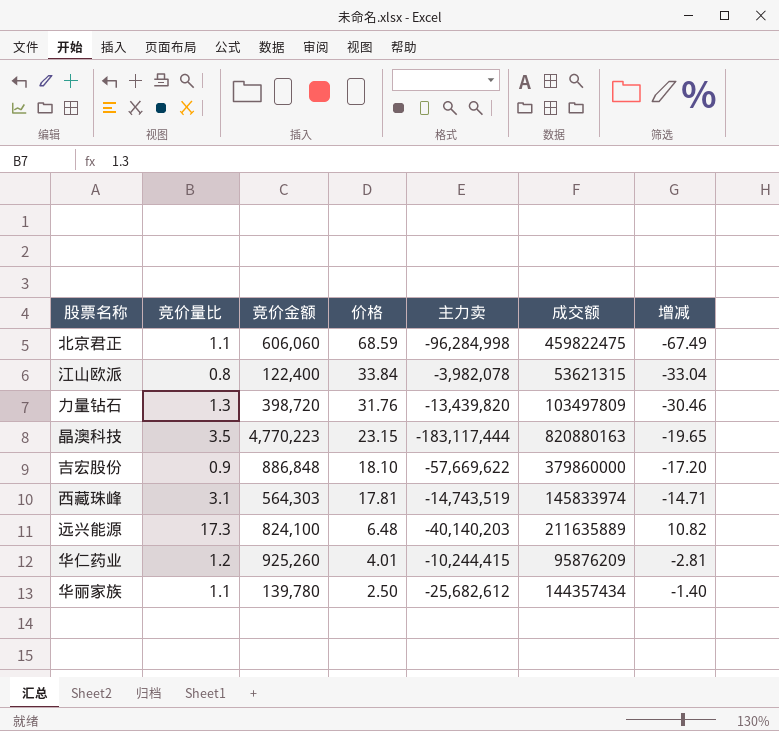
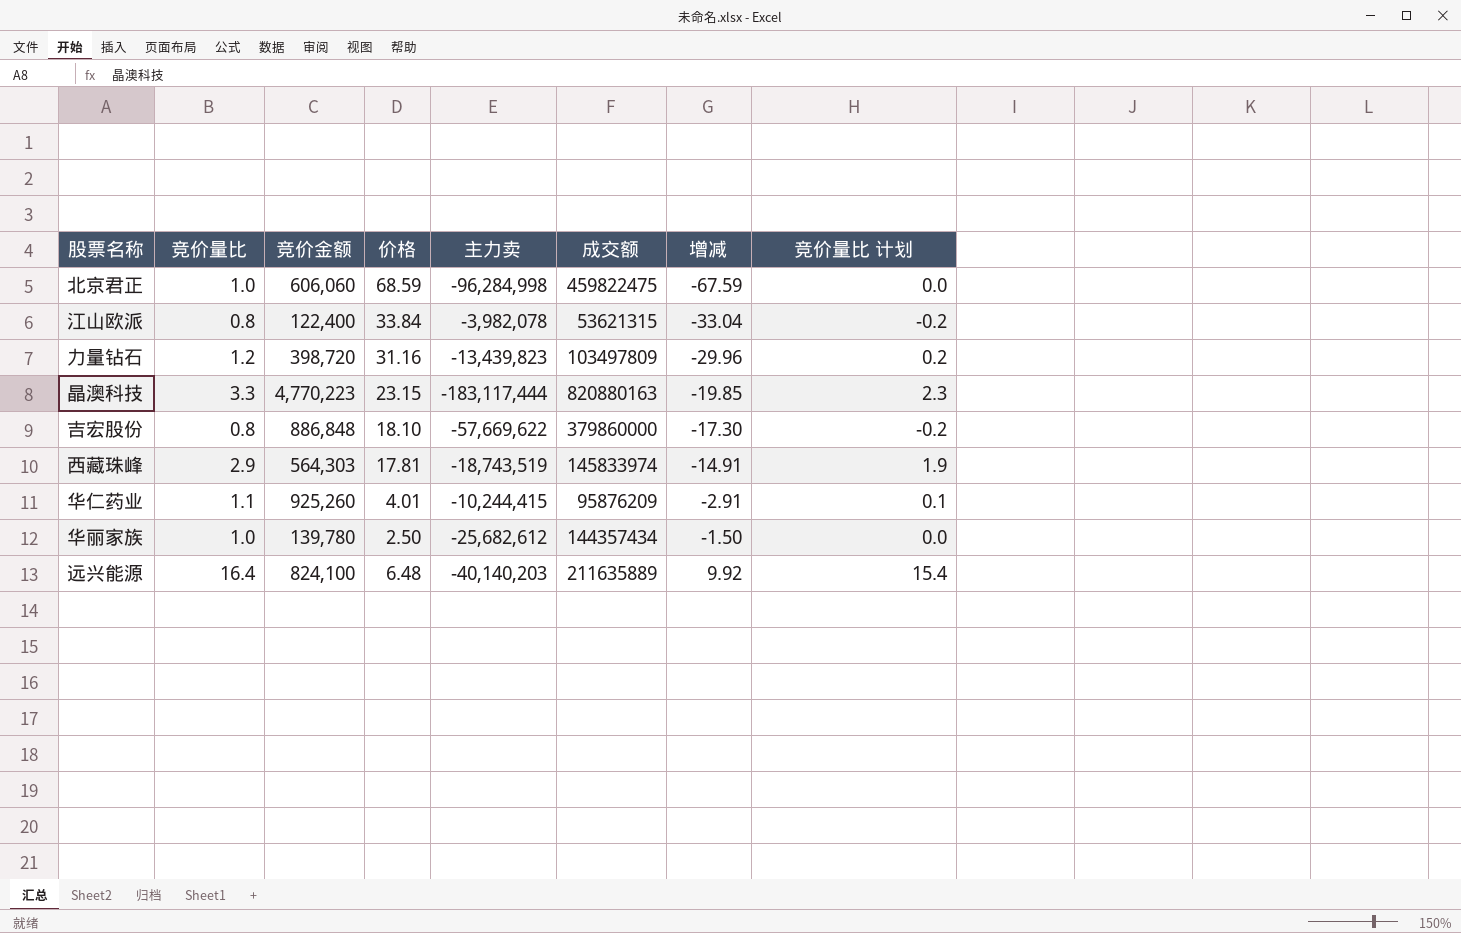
row order: 价格 descending -> 增减 ascending
column 竞价量比 计划 | formula: none -> [竞价量比] - 1
北京君正 | 竞价量比: 1.1 -> 1.0
北京君正 | 增减: -67.49 -> -67.59
力量钻石 | 竞价量比: 1.3 -> 1.2
力量钻石 | 价格: 31.76 -> 31.16
力量钻石 | 主力卖: -13,439,820 -> -13,439,823
力量钻石 | 增减: -30.46 -> -29.96
晶澳科技 | 竞价量比: 3.5 -> 3.3
晶澳科技 | 增减: -19.65 -> -19.85
吉宏股份 | 竞价量比: 0.9 -> 0.8
吉宏股份 | 增减: -17.20 -> -17.30
西藏珠峰 | 竞价量比: 3.1 -> 2.9
西藏珠峰 | 主力卖: -14,743,519 -> -18,743,519
西藏珠峰 | 增减: -14.71 -> -14.91
华仁药业 | 竞价量比: 1.2 -> 1.1
华仁药业 | 增减: -2.81 -> -2.91
华丽家族 | 竞价量比: 1.1 -> 1.0
华丽家族 | 增减: -1.40 -> -1.50
远兴能源 | 竞价量比: 17.3 -> 16.4
远兴能源 | 增减: 10.82 -> 9.92

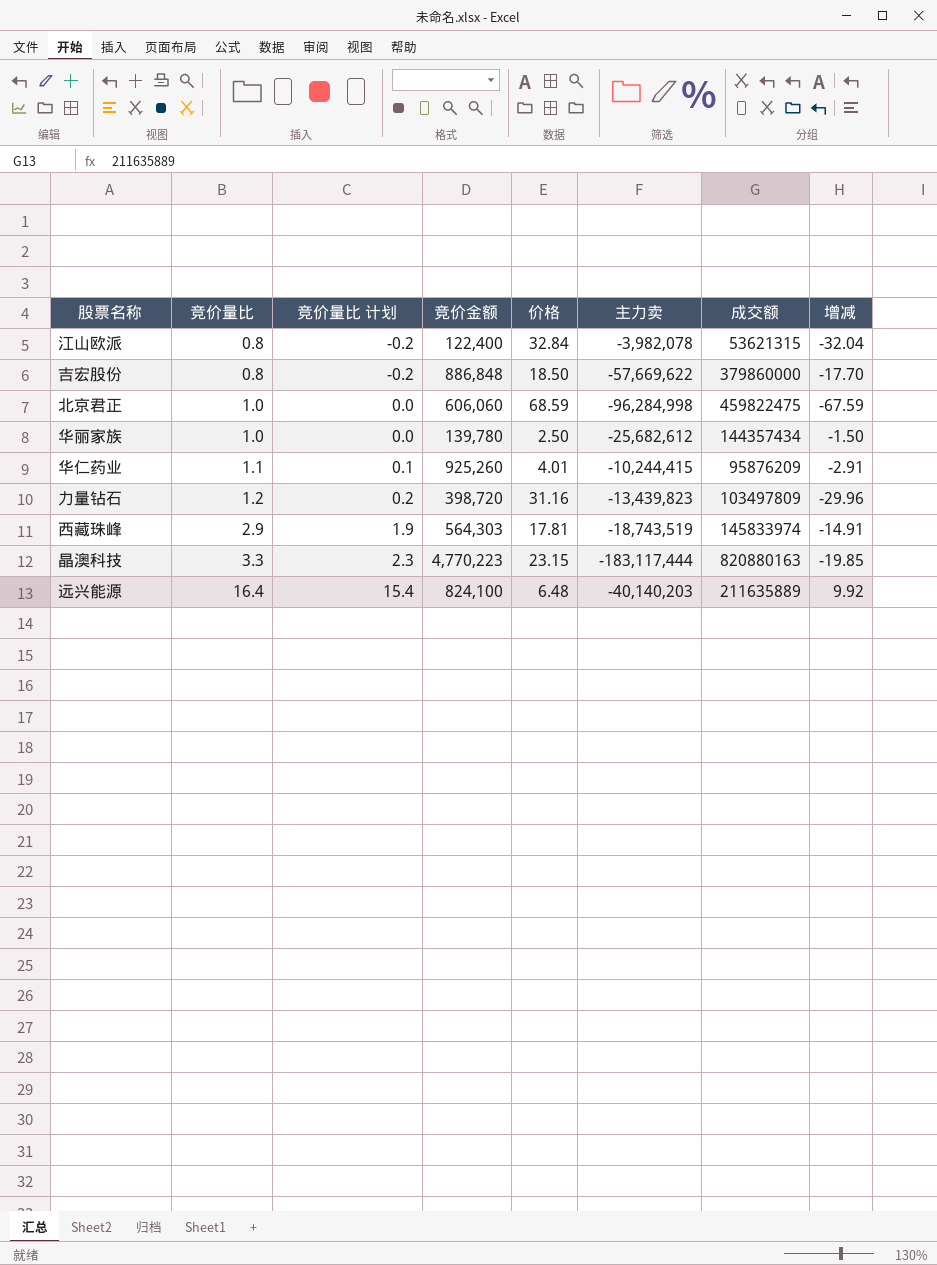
row order: 增减 ascending -> 竞价量比 ascending
column 竞价量比 计划 | position: 8 -> 3
江山欧派 | 价格: 33.84 -> 32.84
江山欧派 | 增减: -33.04 -> -32.04
吉宏股份 | 价格: 18.10 -> 18.50
吉宏股份 | 增减: -17.30 -> -17.70

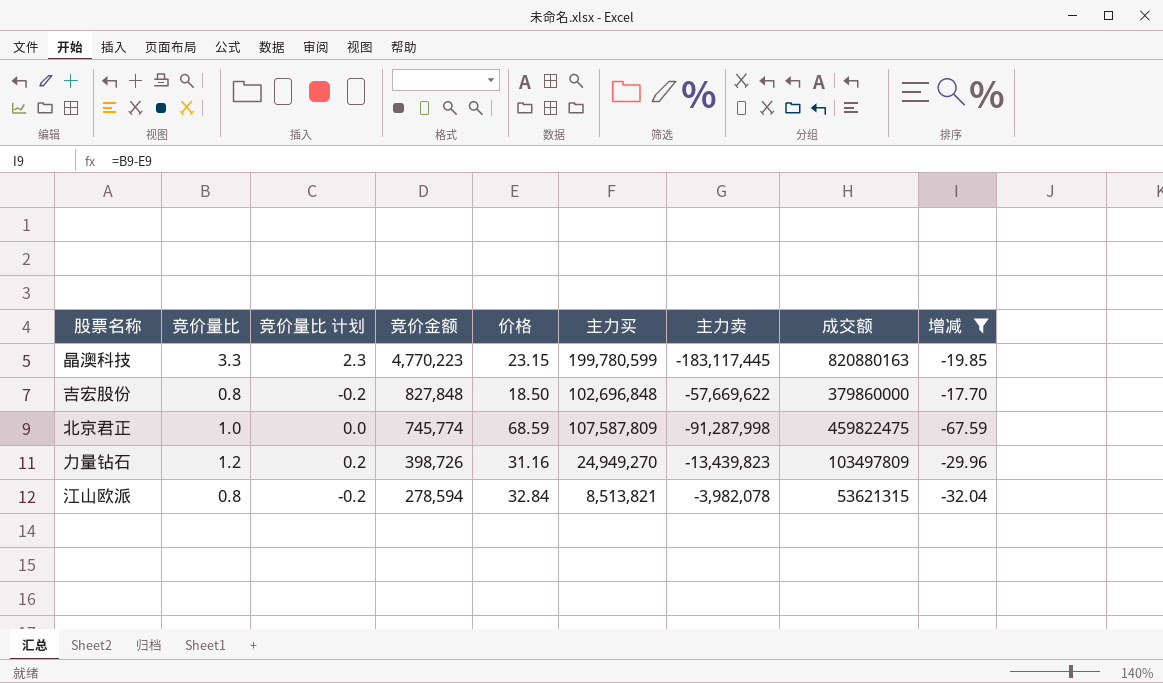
filter: none -> 增减 <= -17.70
row order: 竞价量比 ascending -> 竞价金额 descending
column 主力买 | position: none -> 6
晶澳科技 | 主力卖: -183,117,444 -> -183,117,445
吉宏股份 | 竞价金额: 886,848 -> 827,848
北京君正 | 竞价金额: 606,060 -> 745,774
北京君正 | 主力卖: -96,284,998 -> -91,287,998
力量钻石 | 竞价金额: 398,720 -> 398,726
江山欧派 | 竞价金额: 122,400 -> 278,594

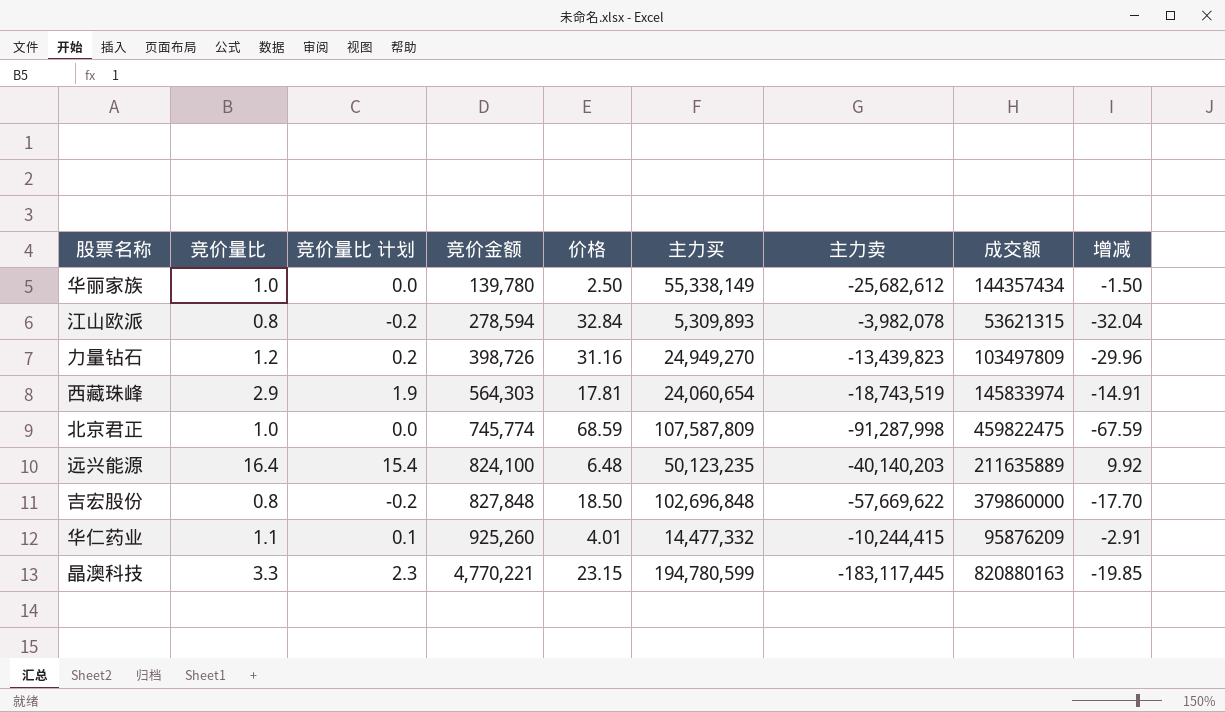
filter: 增减 <= -17.70 -> none
row order: 竞价金额 descending -> 竞价金额 ascending
江山欧派 | 主力买: 8,513,821 -> 5,309,893
晶澳科技 | 竞价金额: 4,770,223 -> 4,770,221
晶澳科技 | 主力买: 199,780,599 -> 194,780,599

